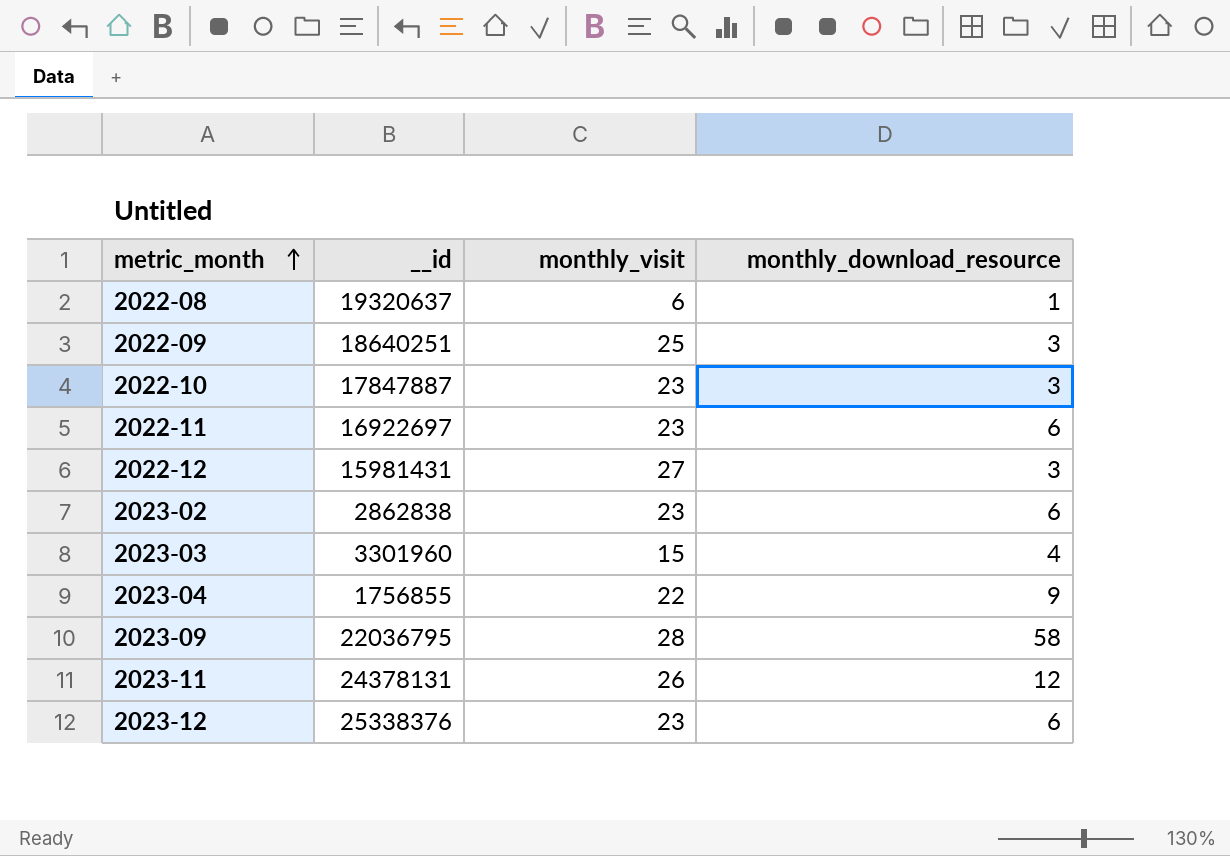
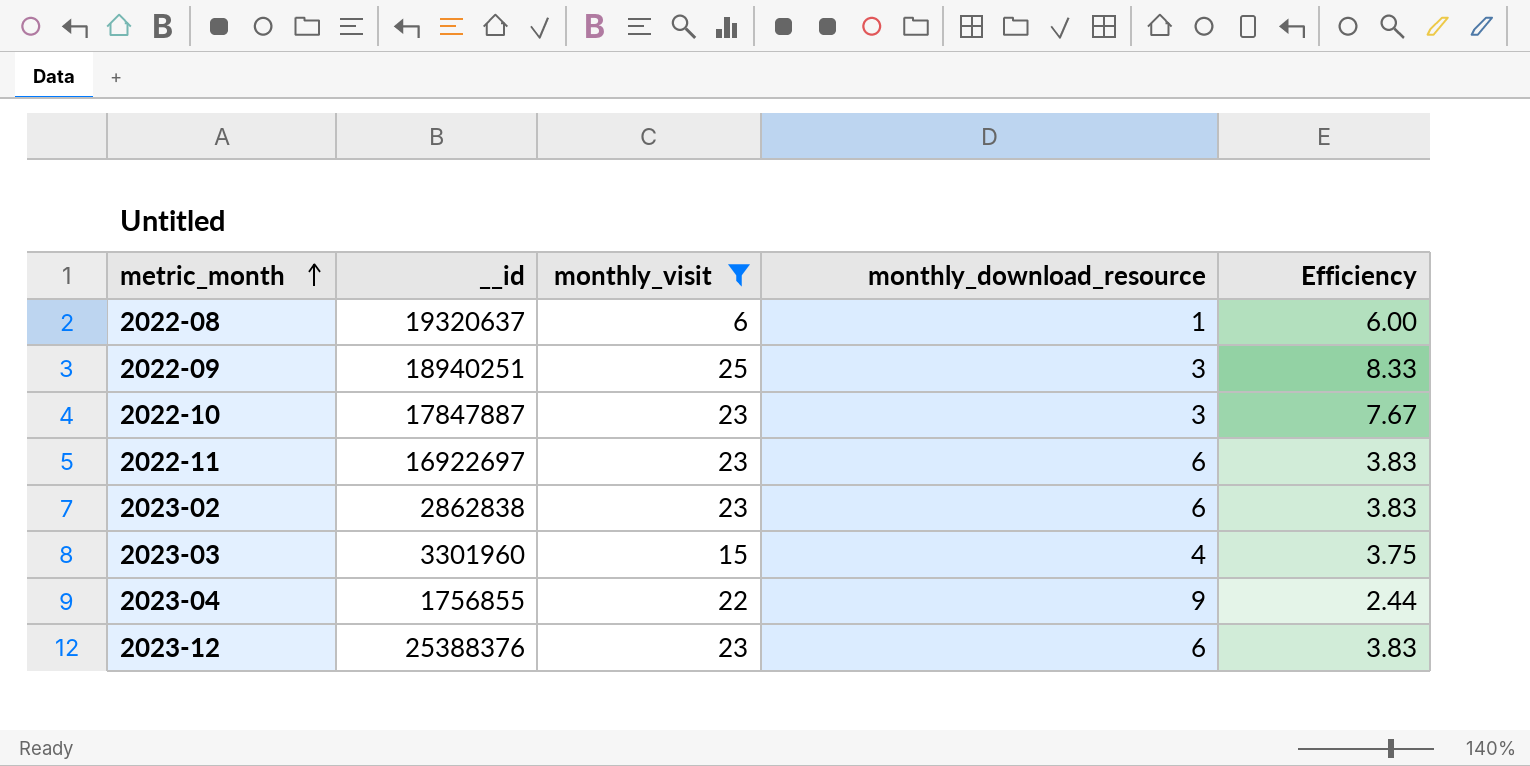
filter: none -> monthly_visit <= 25
column Efficiency | formula: none -> [monthly_visit] / [monthly_download_resource]
2022-09 | __id: 18640251 -> 18940251
2023-12 | __id: 25338376 -> 25388376

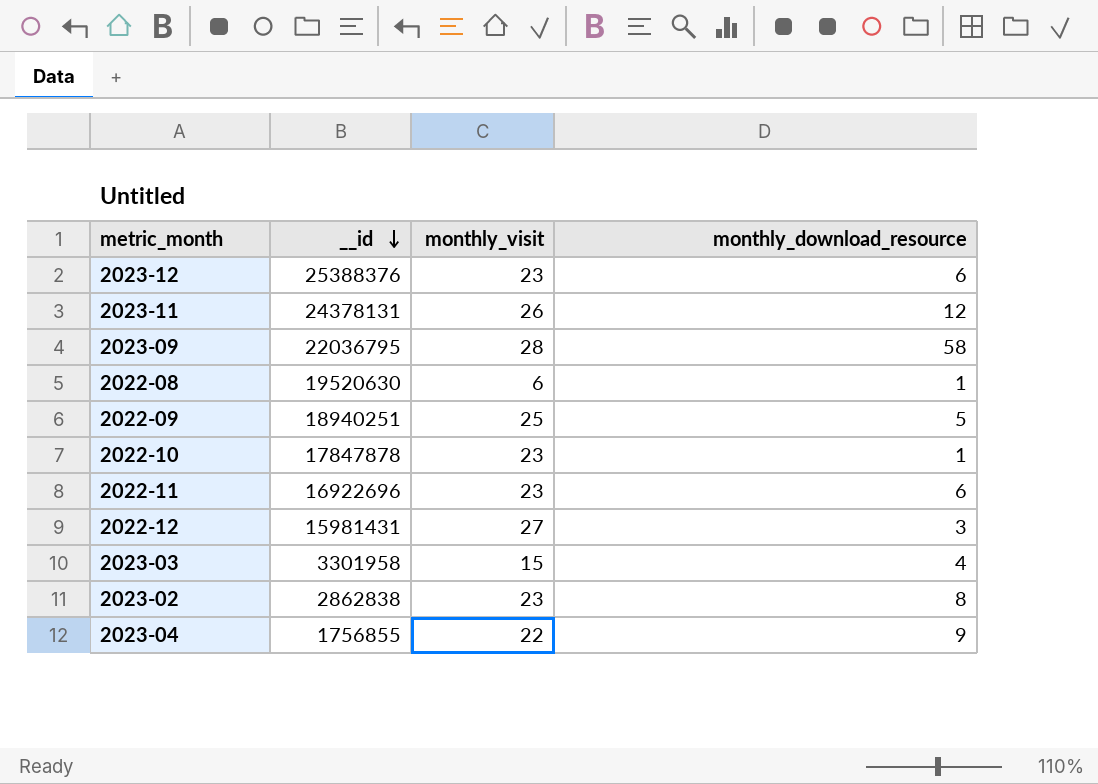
filter: monthly_visit <= 25 -> none
row order: metric_month ascending -> __id descending
column Efficiency | formula: [monthly_visit] / [monthly_download_resource] -> none
2022-08 | __id: 19320637 -> 19520630
2022-09 | monthly_download_resource: 3 -> 5
2022-10 | __id: 17847887 -> 17847878
2022-10 | monthly_download_resource: 3 -> 1
2022-11 | __id: 16922697 -> 16922696
2023-03 | __id: 3301960 -> 3301958
2023-02 | monthly_download_resource: 6 -> 8

